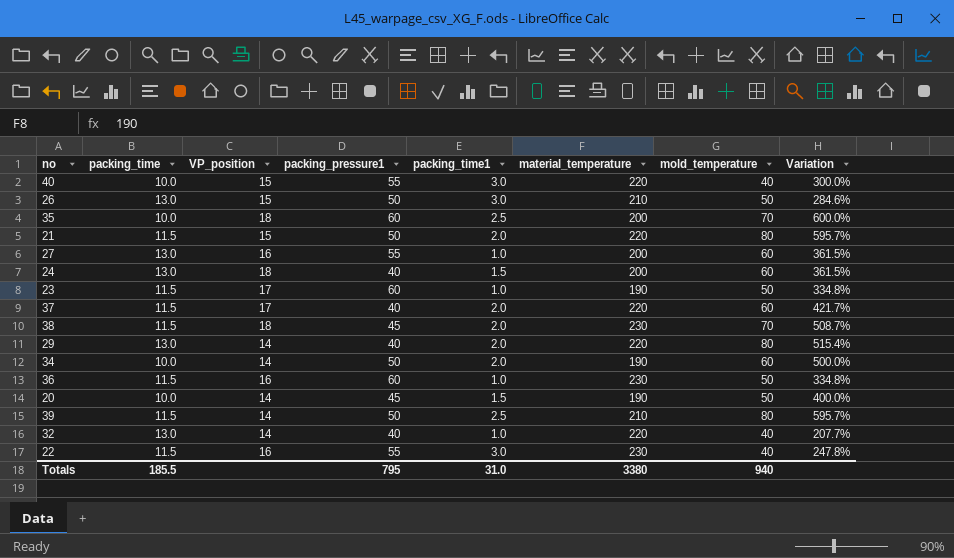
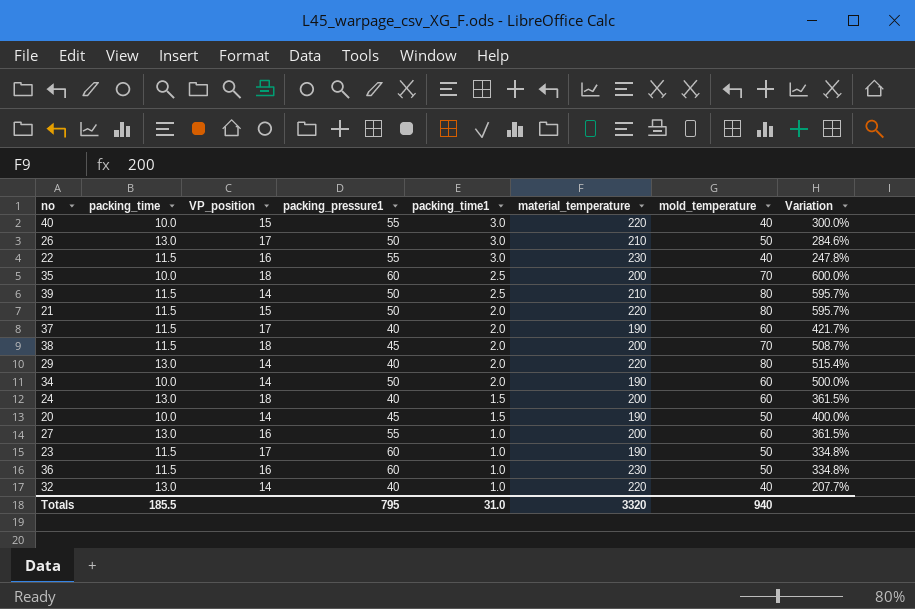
row order: none -> packing_time1 descending
26 | VP_position: 15 -> 17
37 | material_temperature: 220 -> 190
38 | material_temperature: 230 -> 200
Totals | material_temperature: 3380 -> 3320

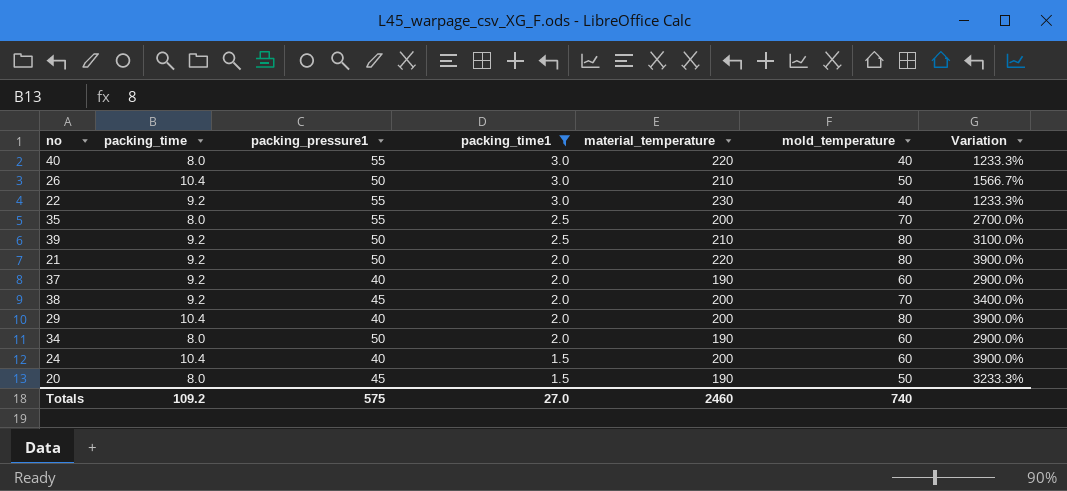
filter: none -> packing_time1 != 1.0
column VP_position | position: 3 -> none
column Variation | formula: ([mold_temperature] - [packing_time]) / [packing_time] -> ([mold_temperature] - [packing_time1]) / [packing_time1]
40 | packing_time: 10.0 -> 8.0
26 | packing_time: 13.0 -> 10.4
22 | packing_time: 11.5 -> 9.2
35 | packing_time: 10.0 -> 8.0
35 | packing_pressure1: 60 -> 55
39 | packing_time: 11.5 -> 9.2
21 | packing_time: 11.5 -> 9.2
37 | packing_time: 11.5 -> 9.2
38 | packing_time: 11.5 -> 9.2
29 | packing_time: 13.0 -> 10.4
29 | material_temperature: 220 -> 200
34 | packing_time: 10.0 -> 8.0
24 | packing_time: 13.0 -> 10.4
20 | packing_time: 10.0 -> 8.0
Totals | packing_time: 185.5 -> 109.2
Totals | packing_pressure1: 795 -> 575
Totals | packing_time1: 31.0 -> 27.0
Totals | material_temperature: 3320 -> 2460
Totals | mold_temperature: 940 -> 740

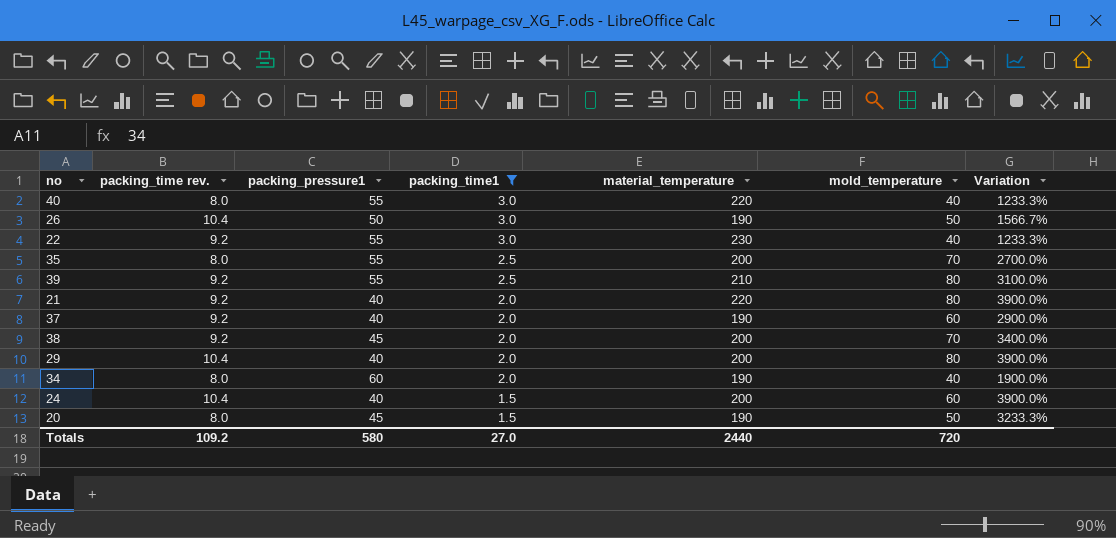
column name: packing_time -> packing_time rev.
26 | material_temperature: 210 -> 190
39 | packing_pressure1: 50 -> 55
21 | packing_pressure1: 50 -> 40
34 | packing_pressure1: 50 -> 60
34 | mold_temperature: 60 -> 40
34 | Variation: 2900.0% -> 1900.0%
Totals | packing_pressure1: 575 -> 580
Totals | material_temperature: 2460 -> 2440
Totals | mold_temperature: 740 -> 720

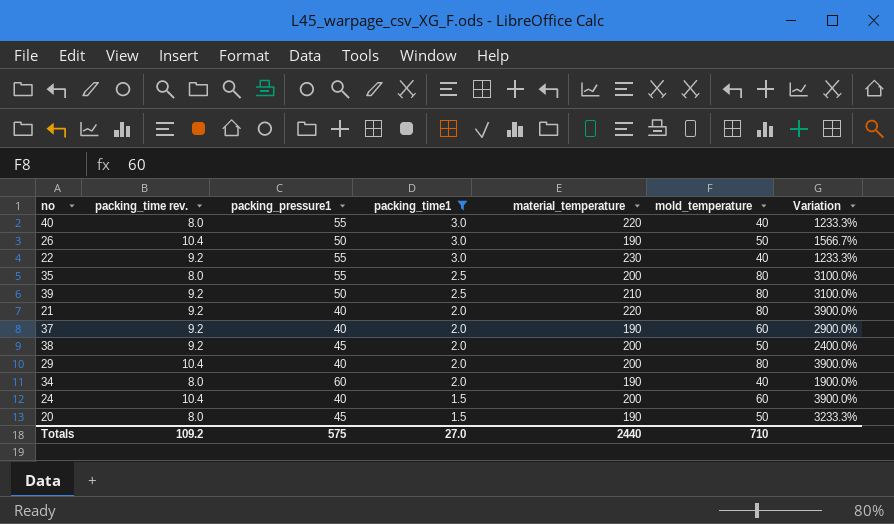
35 | mold_temperature: 70 -> 80
35 | Variation: 2700.0% -> 3100.0%
39 | packing_pressure1: 55 -> 50
38 | mold_temperature: 70 -> 50
38 | Variation: 3400.0% -> 2400.0%
Totals | packing_pressure1: 580 -> 575
Totals | mold_temperature: 720 -> 710

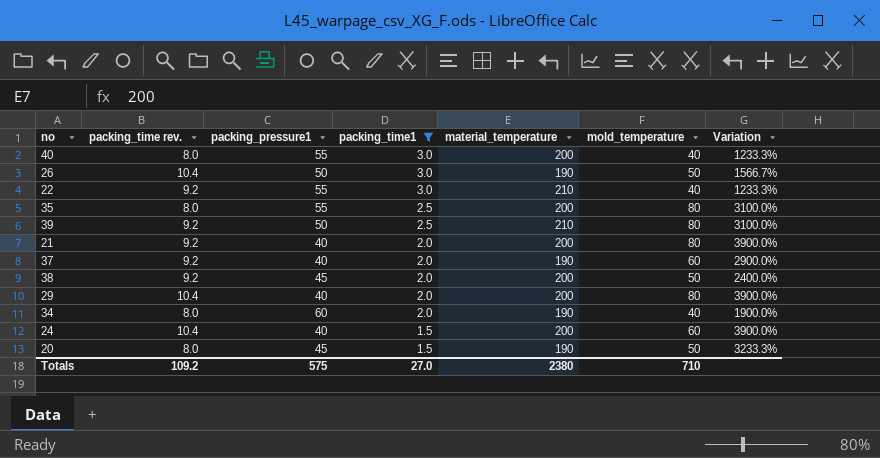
40 | material_temperature: 220 -> 200
22 | material_temperature: 230 -> 210
21 | material_temperature: 220 -> 200
Totals | material_temperature: 2440 -> 2380

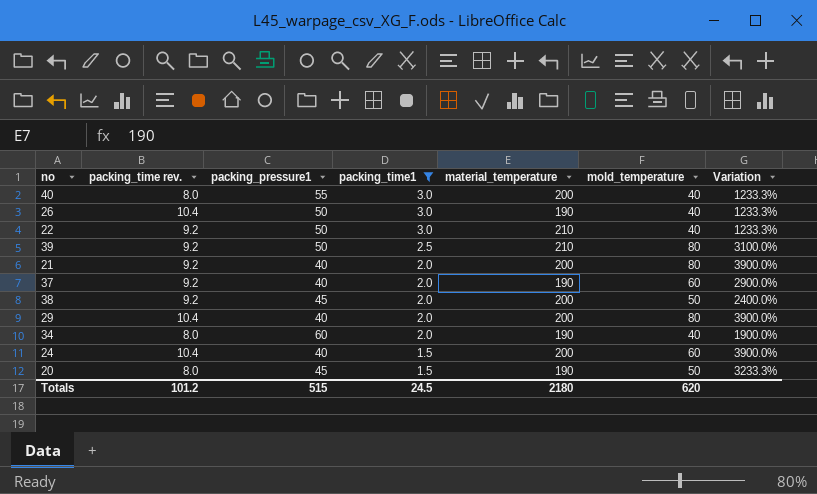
row 35: 8.0 | 55 | 2.5 | 200 | 80 | 3100.0% -> none
26 | mold_temperature: 50 -> 40
26 | Variation: 1566.7% -> 1233.3%
22 | packing_pressure1: 55 -> 50
Totals | packing_time rev.: 109.2 -> 101.2
Totals | packing_pressure1: 575 -> 515
Totals | packing_time1: 27.0 -> 24.5
Totals | material_temperature: 2380 -> 2180
Totals | mold_temperature: 710 -> 620

